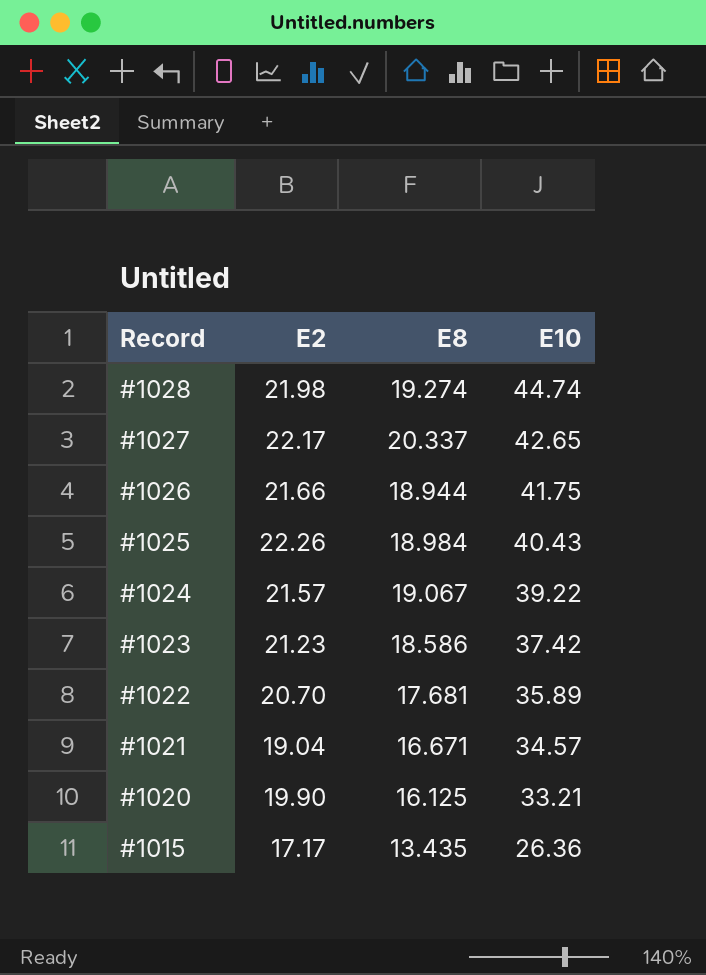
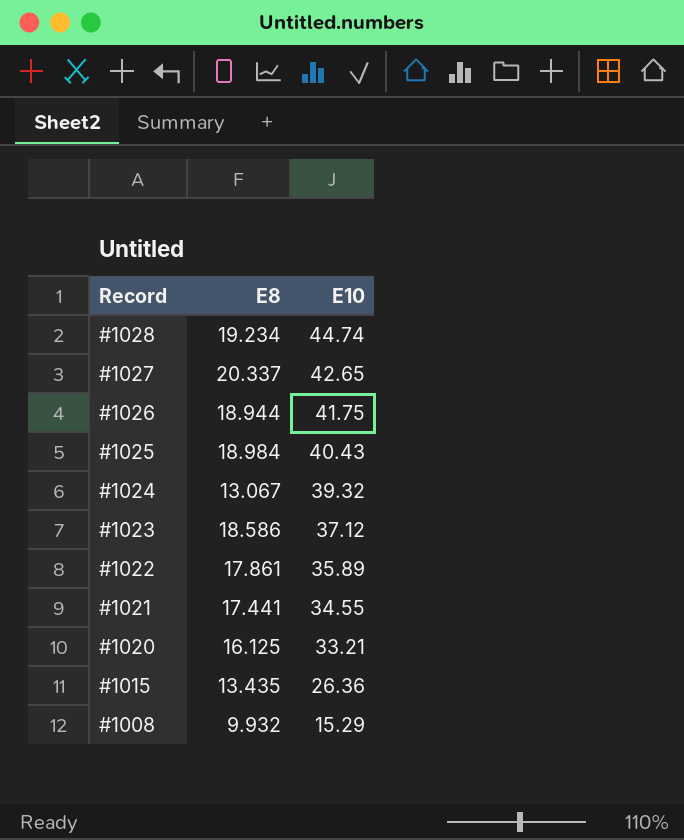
column E2 | position: 2 -> none
#1028 | E8: 19.274 -> 19.234
#1024 | E8: 19.067 -> 13.067
#1024 | E10: 39.22 -> 39.32
#1023 | E10: 37.42 -> 37.12
#1022 | E8: 17.681 -> 17.861
#1021 | E8: 16.671 -> 17.441
#1021 | E10: 34.57 -> 34.55
row #1008: none -> 9.932 | 15.29

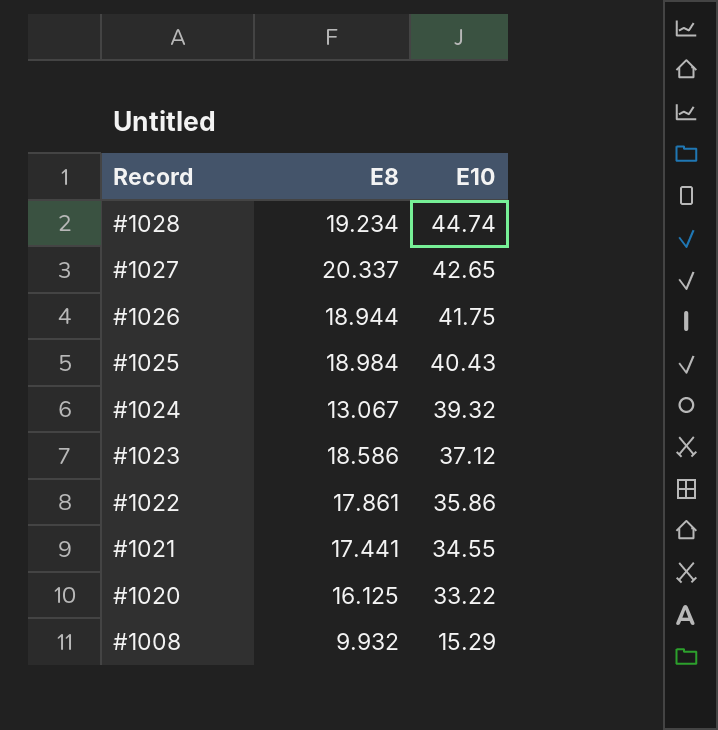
row #1015: 13.435 | 26.36 -> none
#1022 | E10: 35.89 -> 35.86
#1020 | E10: 33.21 -> 33.22

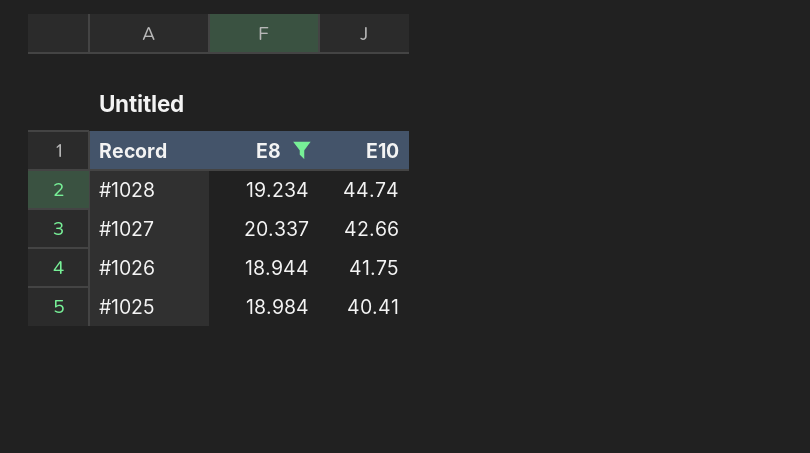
filter: none -> E8 >= 18.944
#1027 | E10: 42.65 -> 42.66
#1025 | E10: 40.43 -> 40.41

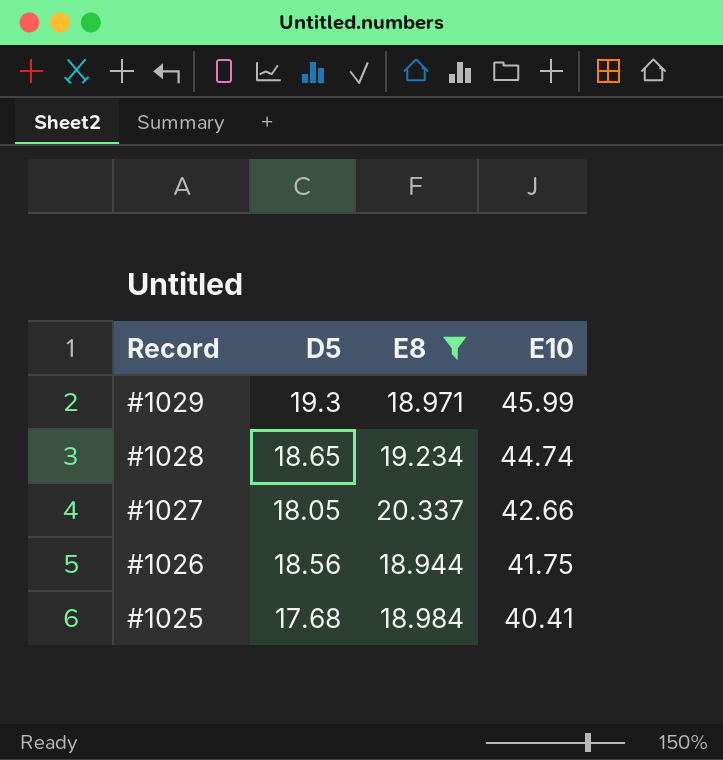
column D5 | position: none -> 2
row #1029: none -> 19.3 | 18.971 | 45.99

